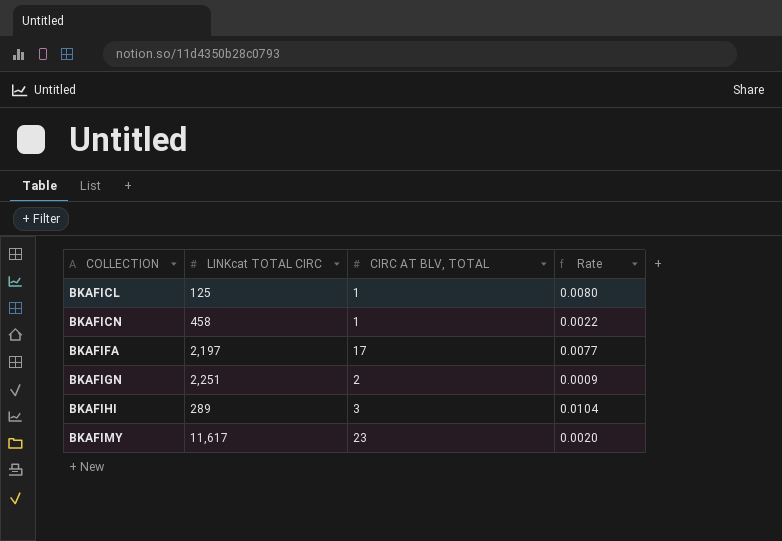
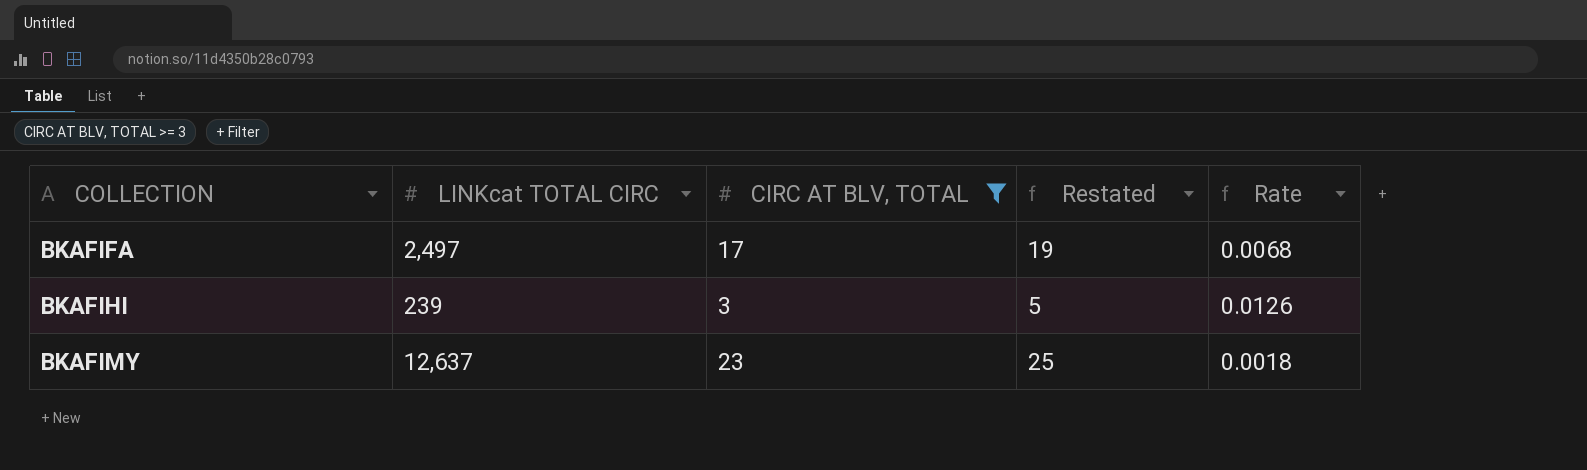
filter: none -> CIRC AT BLV, TOTAL >= 3
column Restated | formula: none -> [CIRC AT BLV, TOTAL] + 2
BKAFIFA | LINKcat TOTAL CIRC: 2,197 -> 2,497
BKAFIFA | Rate: 0.0077 -> 0.0068
BKAFIHI | LINKcat TOTAL CIRC: 289 -> 239
BKAFIHI | Rate: 0.0104 -> 0.0126
BKAFIMY | LINKcat TOTAL CIRC: 11,617 -> 12,637
BKAFIMY | Rate: 0.0020 -> 0.0018

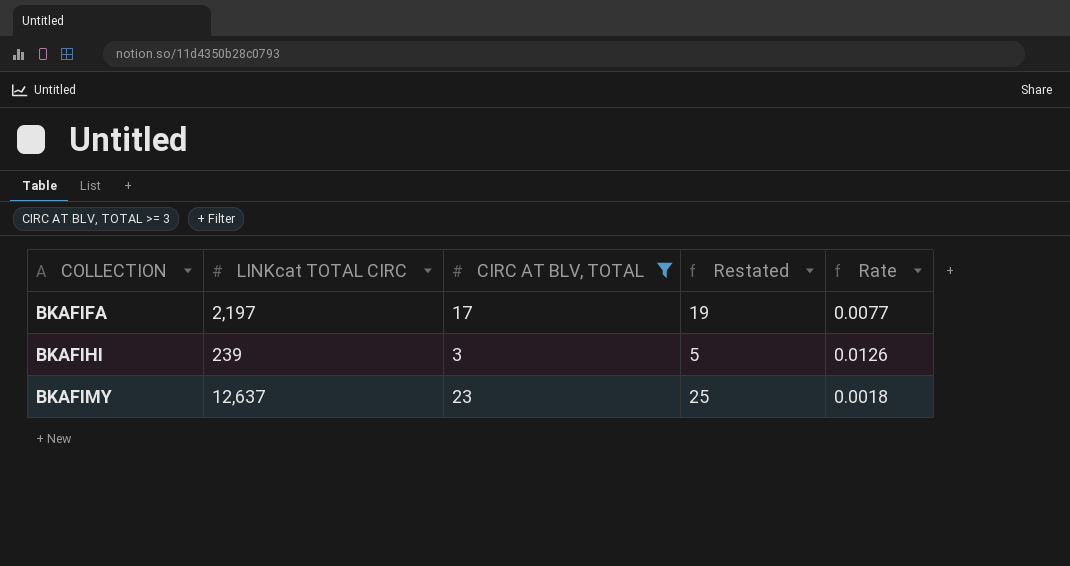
BKAFIFA | LINKcat TOTAL CIRC: 2,497 -> 2,197
BKAFIFA | Rate: 0.0068 -> 0.0077

